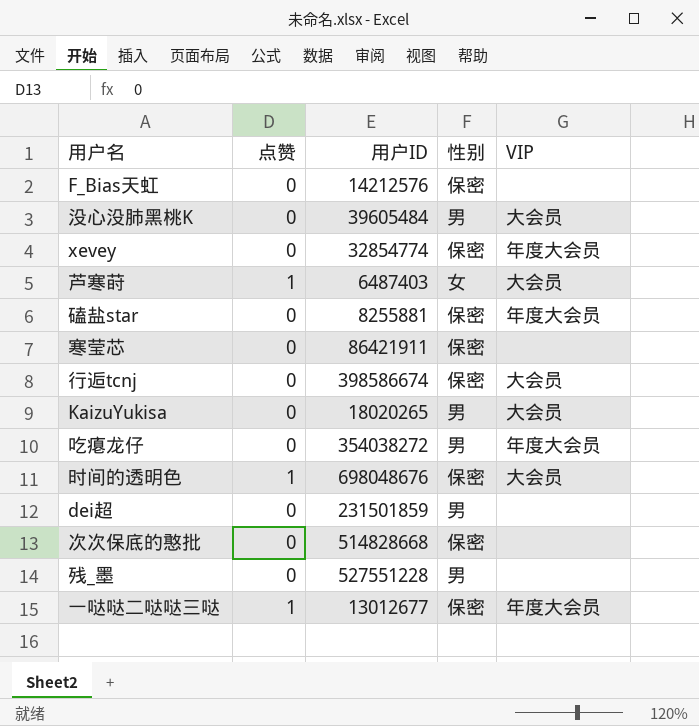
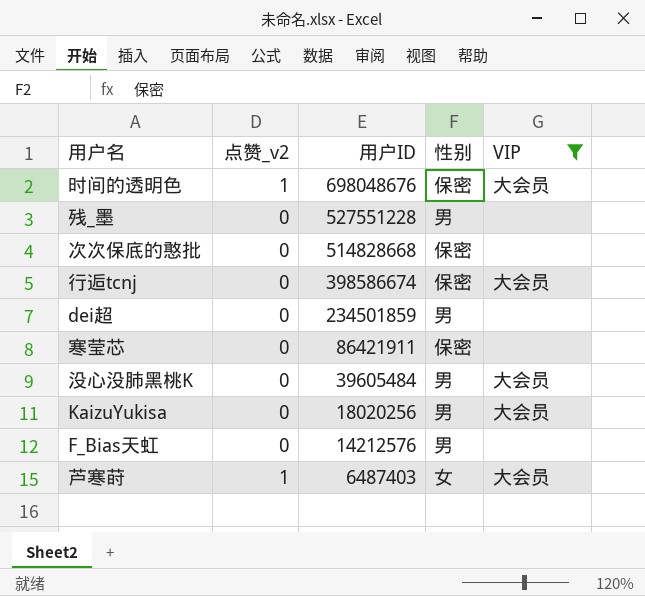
filter: none -> VIP != 年度大会员
row order: none -> 用户ID descending
column name: 点赞 -> 点赞_v2
dei超 | 用户ID: 231501859 -> 234501859
KaizuYukisa | 用户ID: 18020265 -> 18020256
F_Bias天虹 | 性别: 保密 -> 男

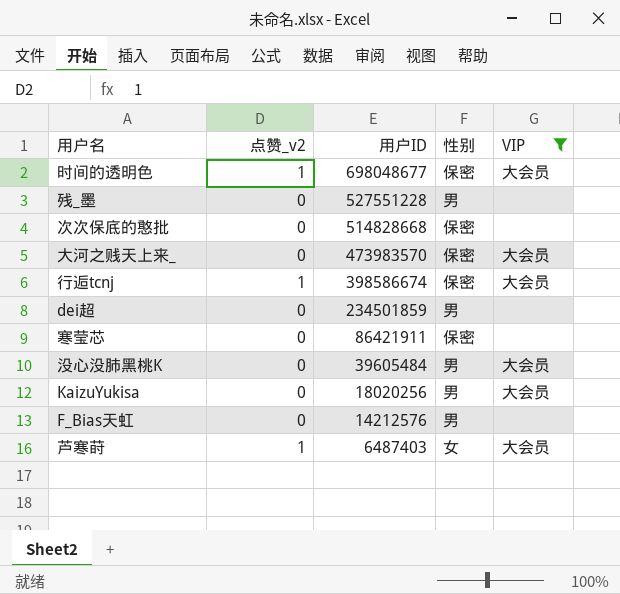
时间的透明色 | 用户ID: 698048676 -> 698048677
row 大河之贱天上来_: none -> 0 | 473983570 | 保密 | 大会员
行逅tcnj | 点赞_v2: 0 -> 1

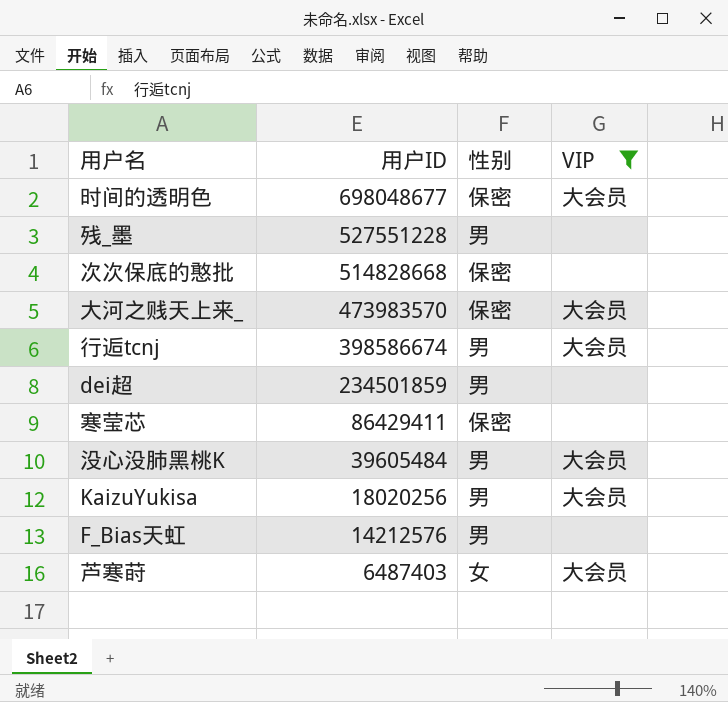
column 点赞_v2 | position: 2 -> none
行逅tcnj | 性别: 保密 -> 男
寒莹芯 | 用户ID: 86421911 -> 86429411

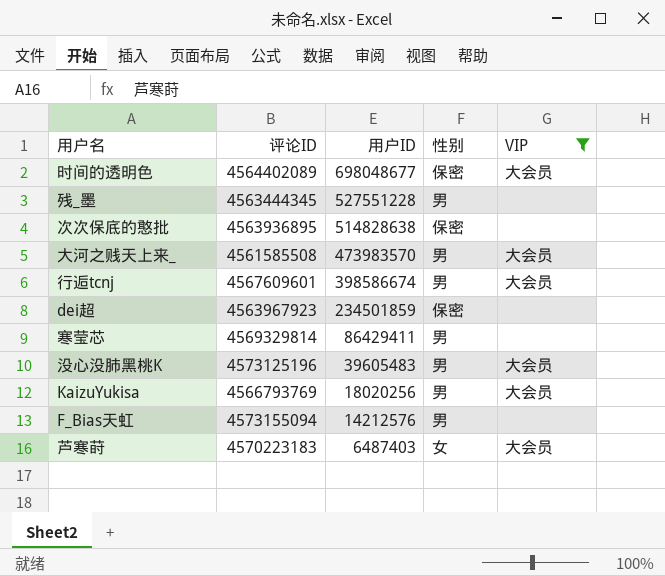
column 评论ID | position: none -> 2
次次保底的憨批 | 用户ID: 514828668 -> 514828638
大河之贱天上来_ | 性别: 保密 -> 男
dei超 | 性别: 男 -> 保密
寒莹芯 | 性别: 保密 -> 男
没心没肺黑桃K | 用户ID: 39605484 -> 39605483

